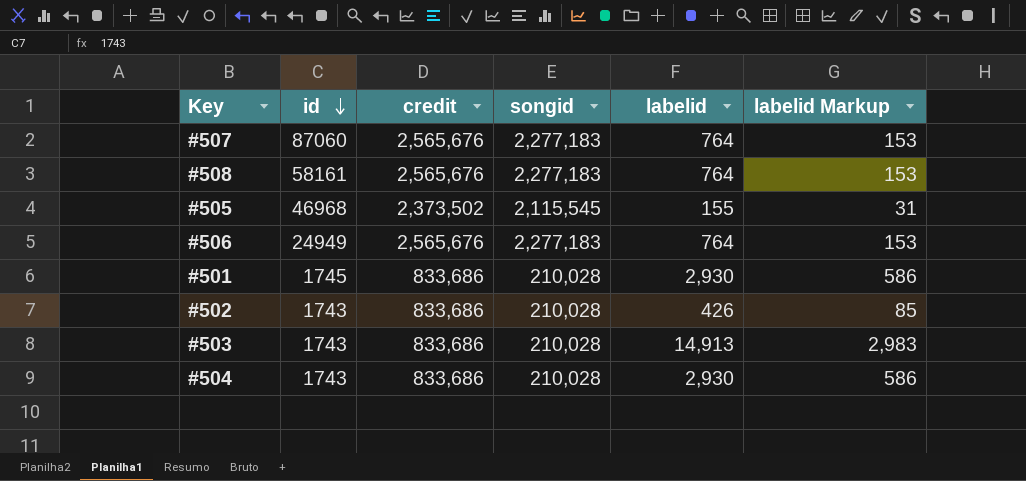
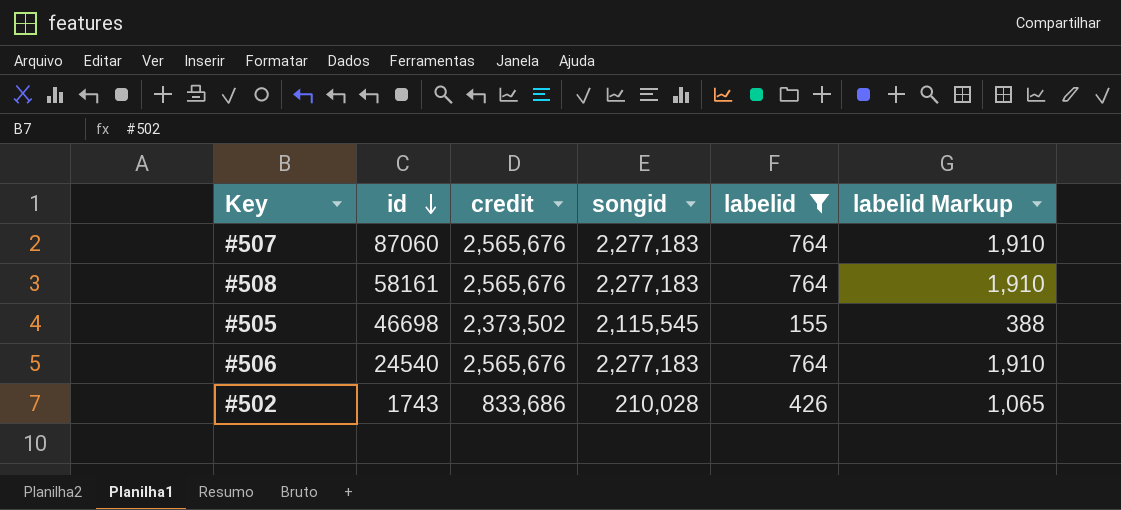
filter: none -> labelid <= 764
column labelid Markup | formula: [labelid] * 0.2 -> [labelid] * 2.5
#505 | id: 46968 -> 46698
#506 | id: 24949 -> 24540

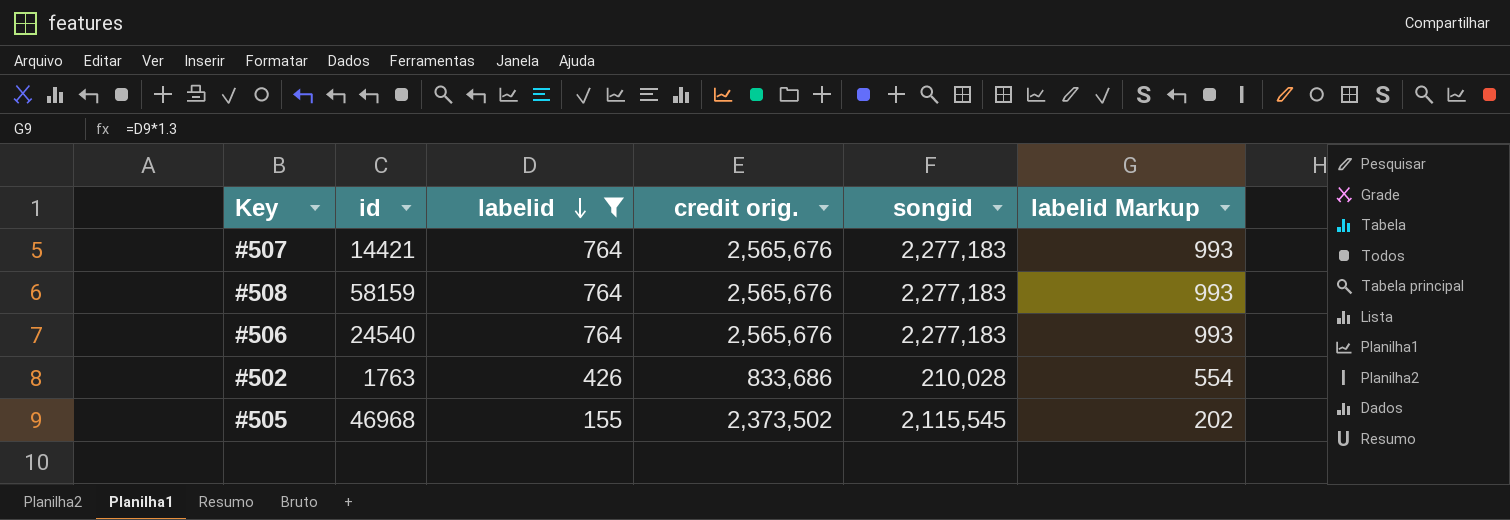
row order: id descending -> labelid descending
column labelid | position: 5 -> 3
column name: credit -> credit orig.
column labelid Markup | formula: [labelid] * 2.5 -> [labelid] * 1.3
#507 | id: 87060 -> 14421
#508 | id: 58161 -> 58159
#502 | id: 1743 -> 1763
#505 | id: 46698 -> 46968

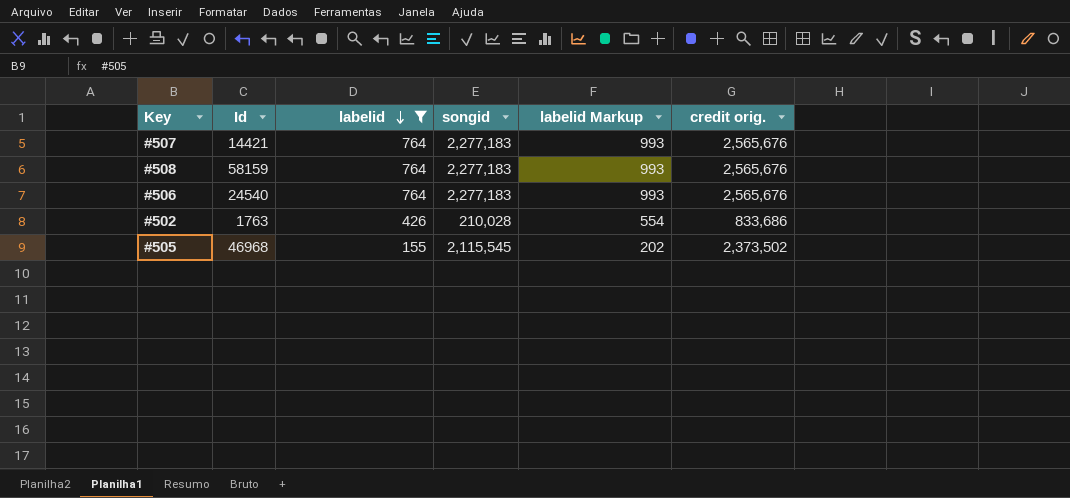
column name: id -> Id
column credit orig. | position: 4 -> 6

